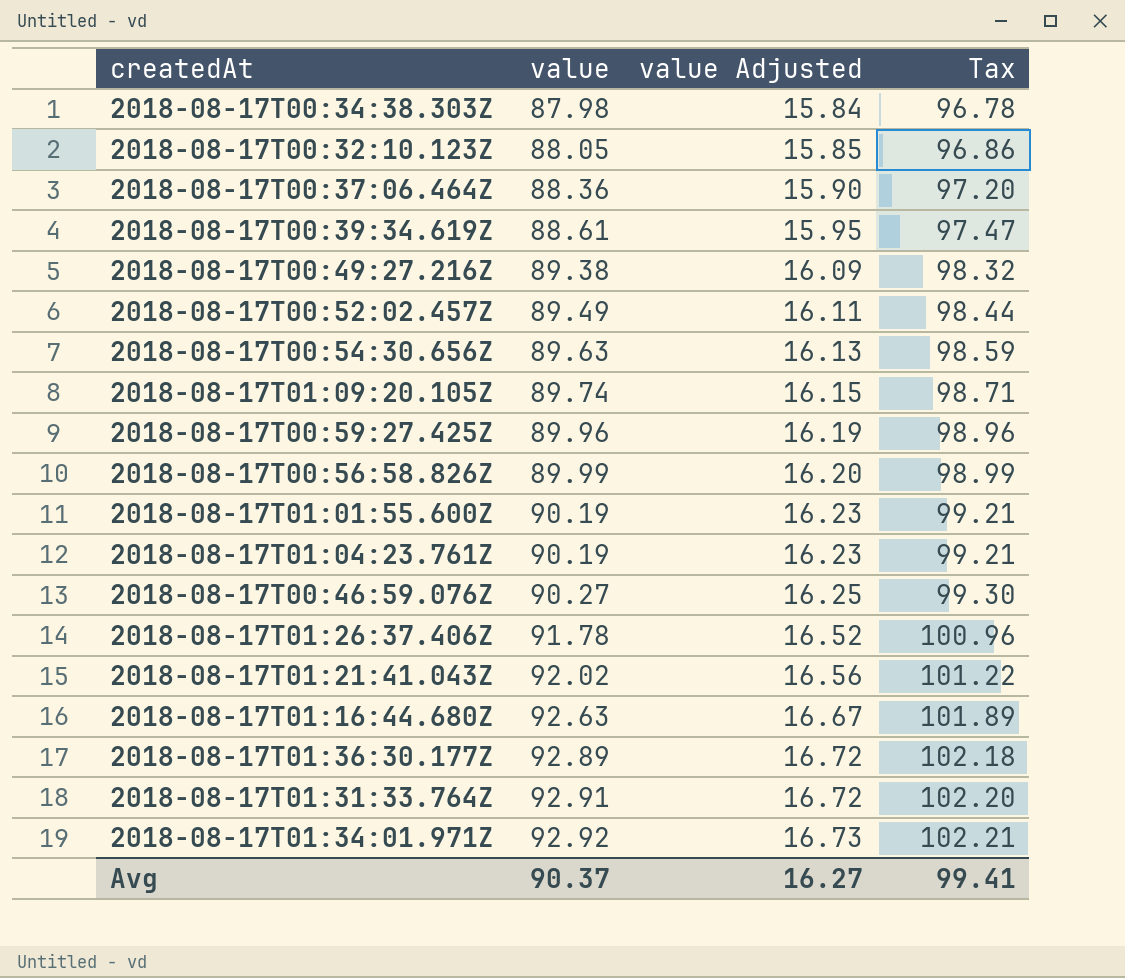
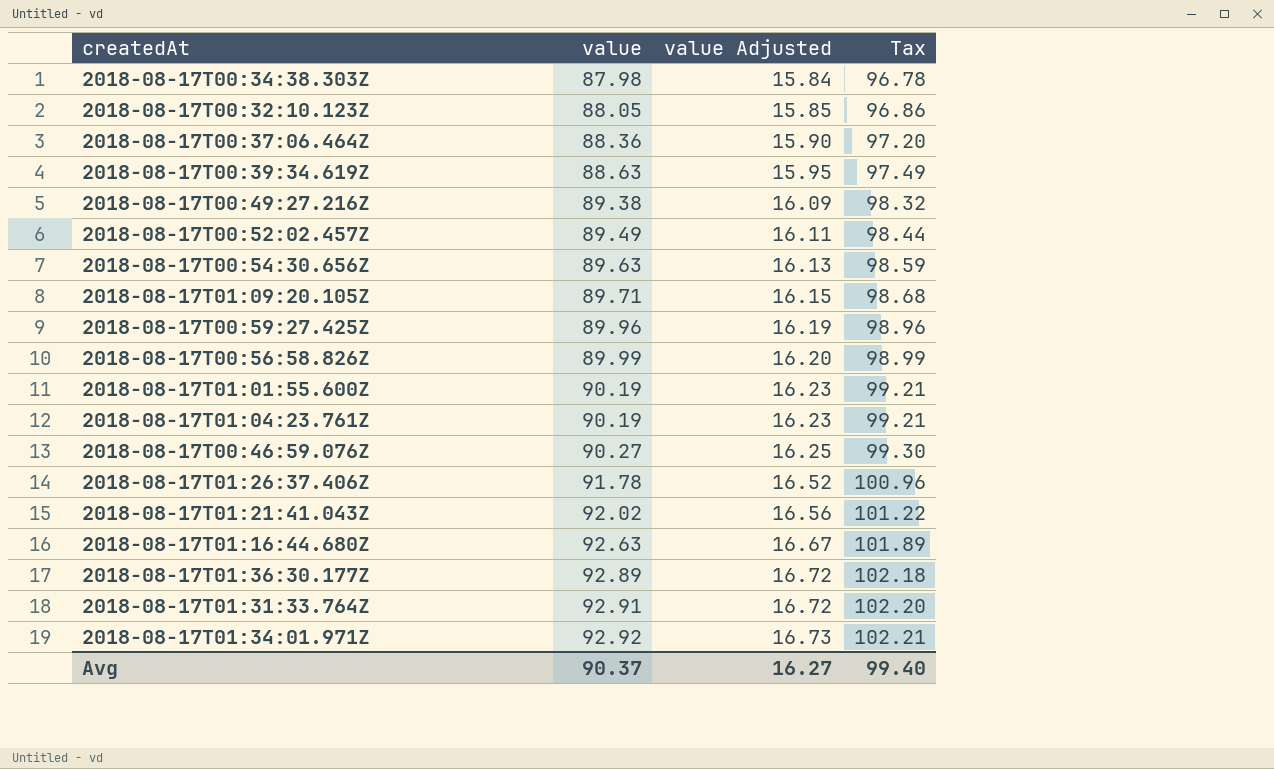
2018-08-17T00:39:34.619Z | value: 88.61 -> 88.63
2018-08-17T00:39:34.619Z | Tax: 97.47 -> 97.49
2018-08-17T01:09:20.105Z | value: 89.74 -> 89.71
2018-08-17T01:09:20.105Z | Tax: 98.71 -> 98.68
Avg | Tax: 99.41 -> 99.40

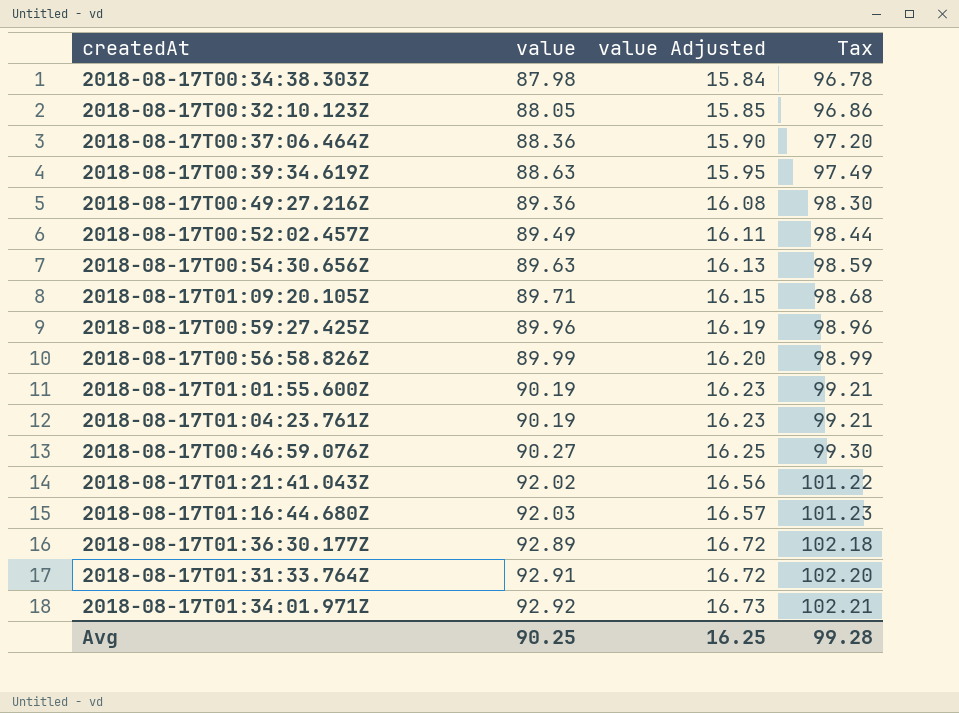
row 2018-08-17T01:26:37.406Z: 91.78 | 16.52 | 100.96 -> none
2018-08-17T00:49:27.216Z | value: 89.38 -> 89.36
2018-08-17T00:49:27.216Z | value Adjusted: 16.09 -> 16.08
2018-08-17T00:49:27.216Z | Tax: 98.32 -> 98.30
2018-08-17T01:16:44.680Z | value: 92.63 -> 92.03
2018-08-17T01:16:44.680Z | value Adjusted: 16.67 -> 16.57
2018-08-17T01:16:44.680Z | Tax: 101.89 -> 101.23
Avg | value: 90.37 -> 90.25
Avg | value Adjusted: 16.27 -> 16.25
Avg | Tax: 99.40 -> 99.28

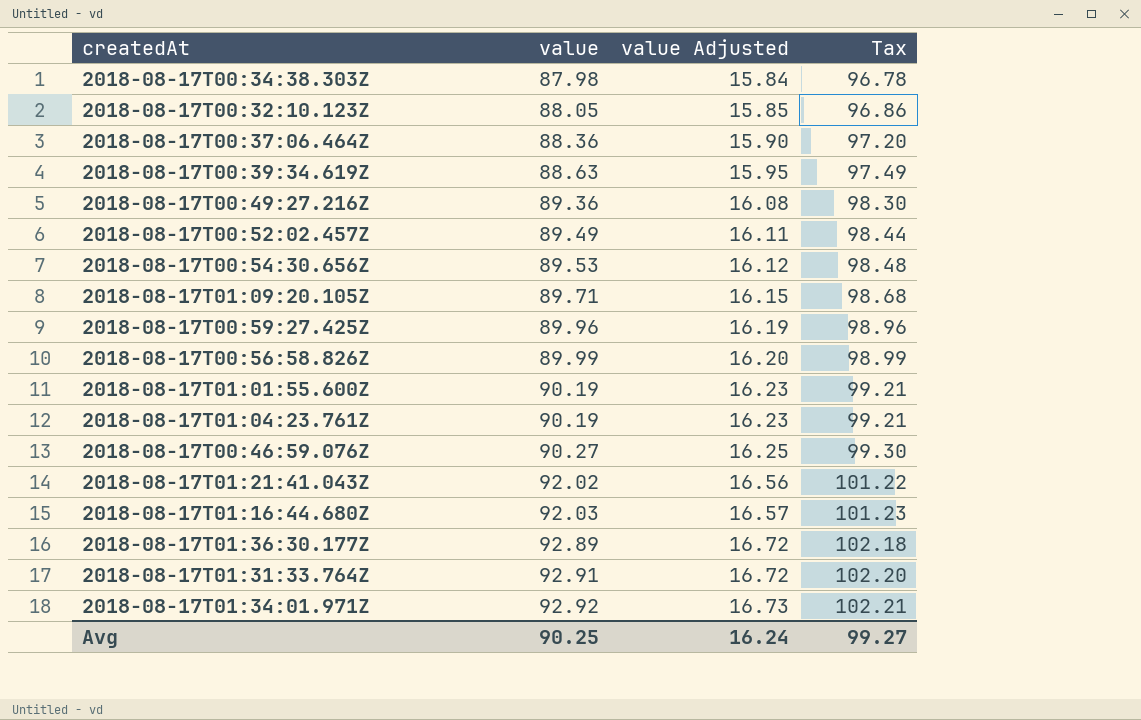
2018-08-17T00:54:30.656Z | value: 89.63 -> 89.53
2018-08-17T00:54:30.656Z | value Adjusted: 16.13 -> 16.12
2018-08-17T00:54:30.656Z | Tax: 98.59 -> 98.48
Avg | value Adjusted: 16.25 -> 16.24
Avg | Tax: 99.28 -> 99.27

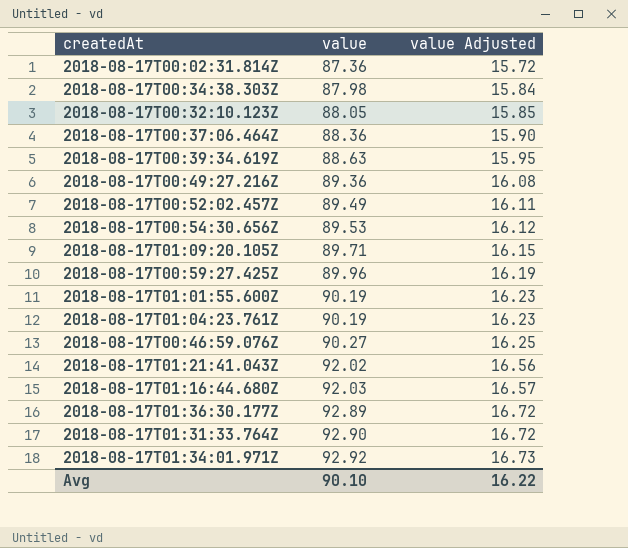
column Tax | formula: [value] * 1.1 -> none
row 2018-08-17T00:56:58.826Z: 89.99 | 16.20 | 98.99 -> none
row 2018-08-17T00:02:31.814Z: none -> 87.36 | 15.72
2018-08-17T01:31:33.764Z | value: 92.91 -> 92.90
Avg | value: 90.25 -> 90.10
Avg | value Adjusted: 16.24 -> 16.22

